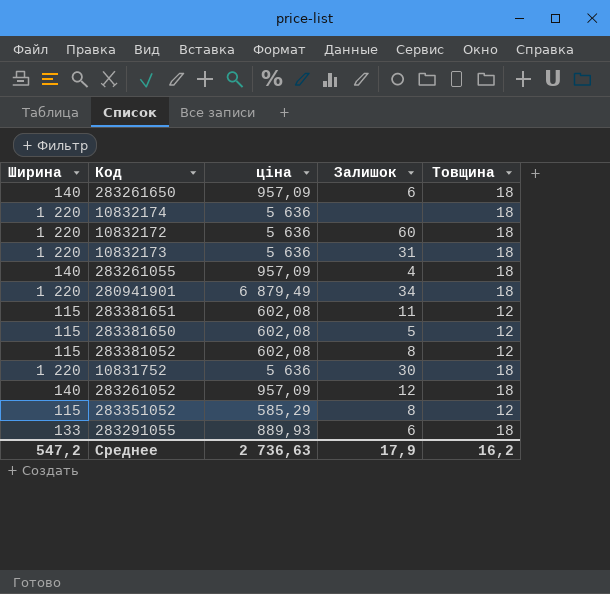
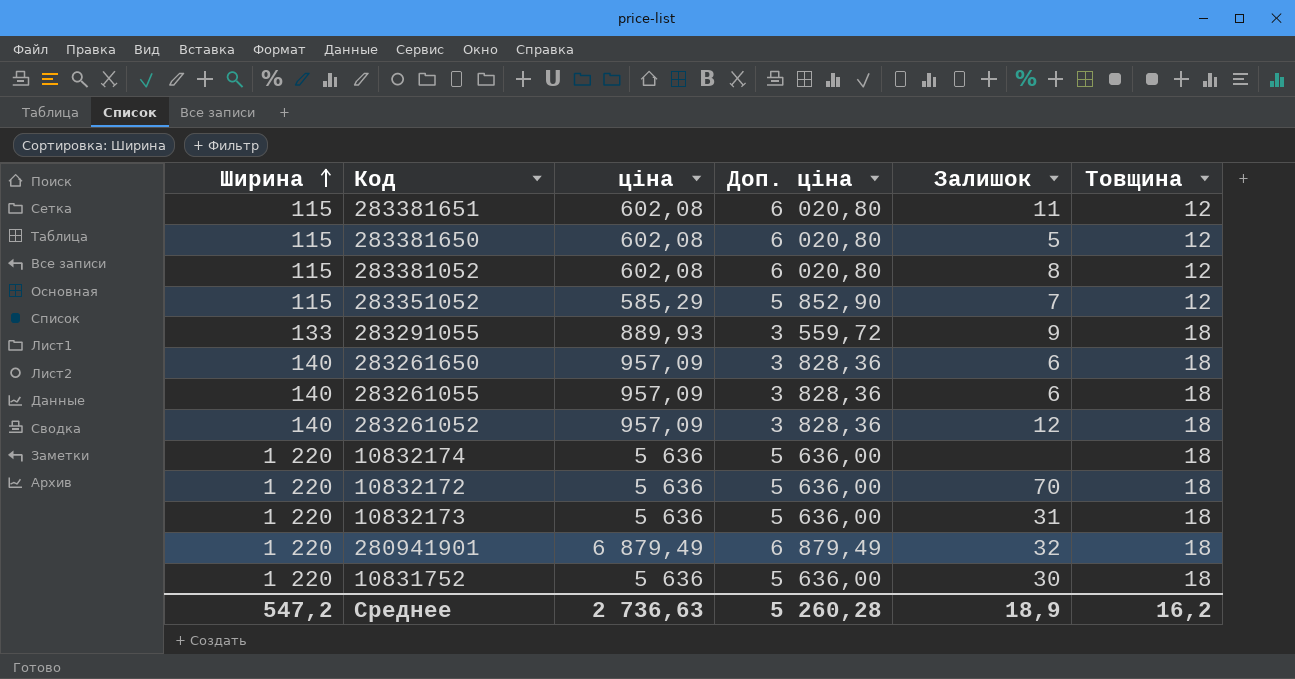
row order: none -> Ширина ascending
column Доп. ціна | position: none -> 4
283351052 | Залишок: 8 -> 7
283291055 | Залишок: 6 -> 9
283261055 | Залишок: 4 -> 6
10832172 | Залишок: 60 -> 70
280941901 | Залишок: 34 -> 32
Среднее | Залишок: 17,9 -> 18,9

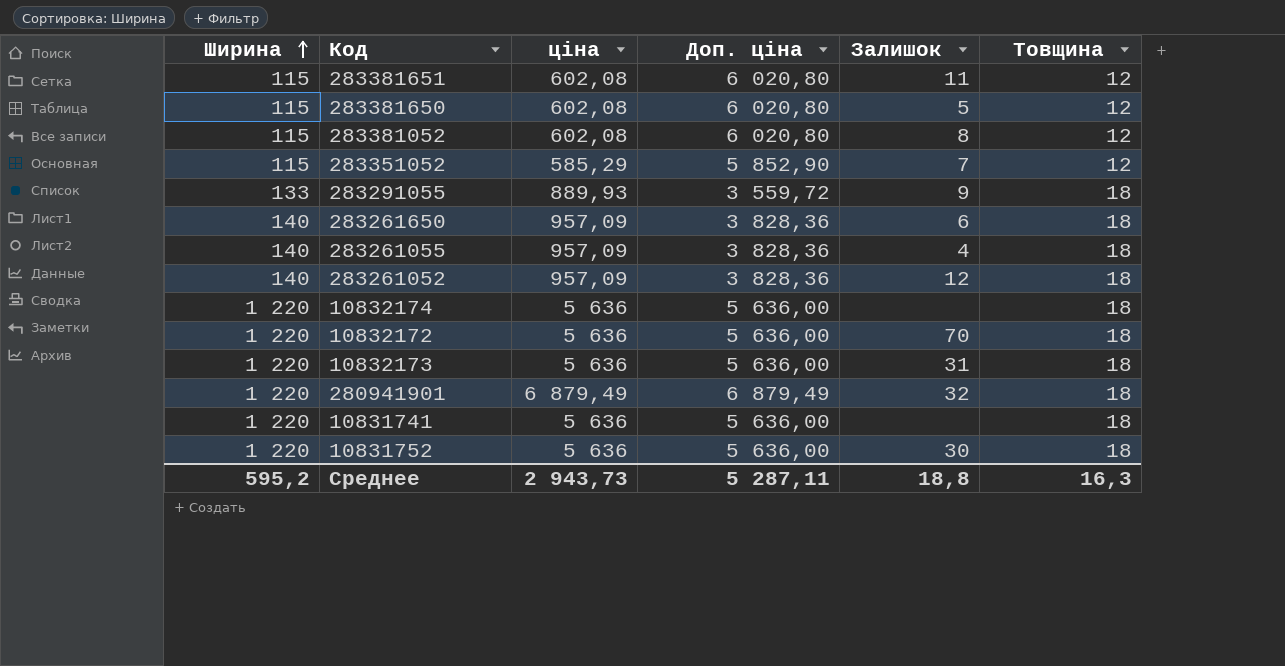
283261055 | Залишок: 6 -> 4
row 10831741: none -> 1 220 | 5 636 | 5 636,00 | none | 18
Среднее | Ширина: 547,2 -> 595,2
Среднее | ціна: 2 736,63 -> 2 943,73
Среднее | Доп. ціна: 5 260,28 -> 5 287,11
Среднее | Залишок: 18,9 -> 18,8
Среднее | Товщина: 16,2 -> 16,3

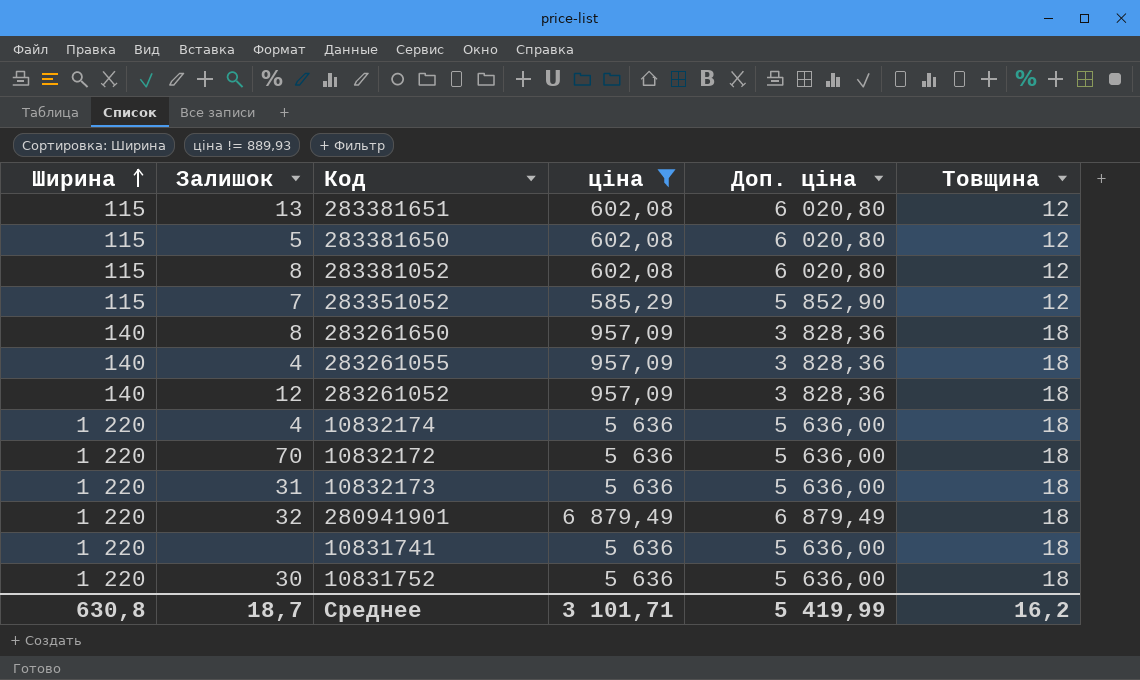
filter: none -> ціна != 889,93
column Залишок | position: 5 -> 2
283381651 | Залишок: 11 -> 13
283261650 | Залишок: 6 -> 8
10832174 | Залишок: none -> 4
Среднее | Ширина: 595,2 -> 630,8
Среднее | Залишок: 18,8 -> 18,7
Среднее | ціна: 2 943,73 -> 3 101,71
Среднее | Доп. ціна: 5 287,11 -> 5 419,99
Среднее | Товщина: 16,3 -> 16,2

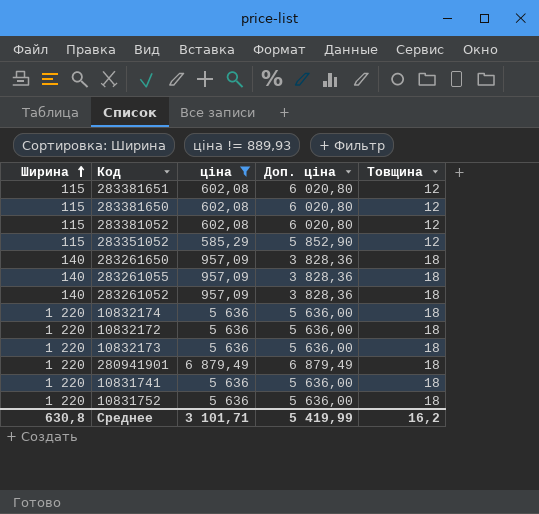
column Залишок | position: 2 -> none

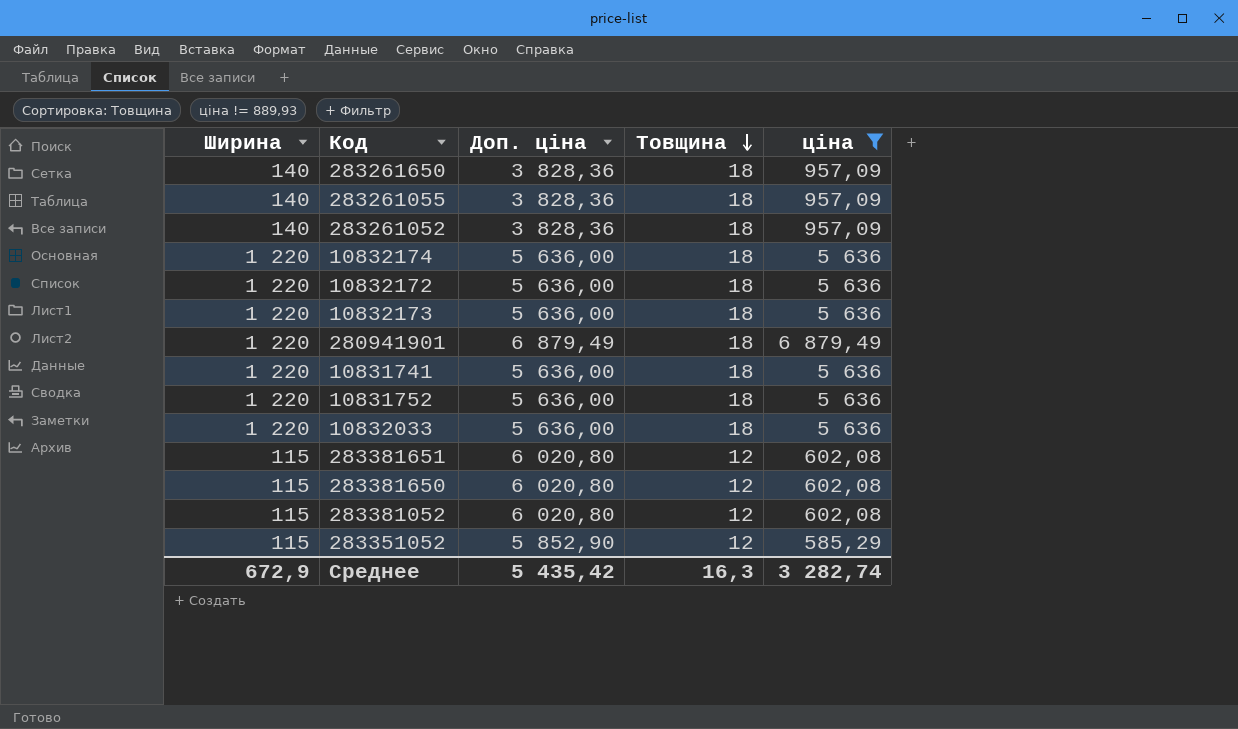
row order: Ширина ascending -> Товщина descending
column ціна | position: 3 -> 5
row 10832033: none -> 1 220 | 5 636,00 | 18 | 5 636
Среднее | Ширина: 630,8 -> 672,9
Среднее | Доп. ціна: 5 419,99 -> 5 435,42
Среднее | Товщина: 16,2 -> 16,3
Среднее | ціна: 3 101,71 -> 3 282,74

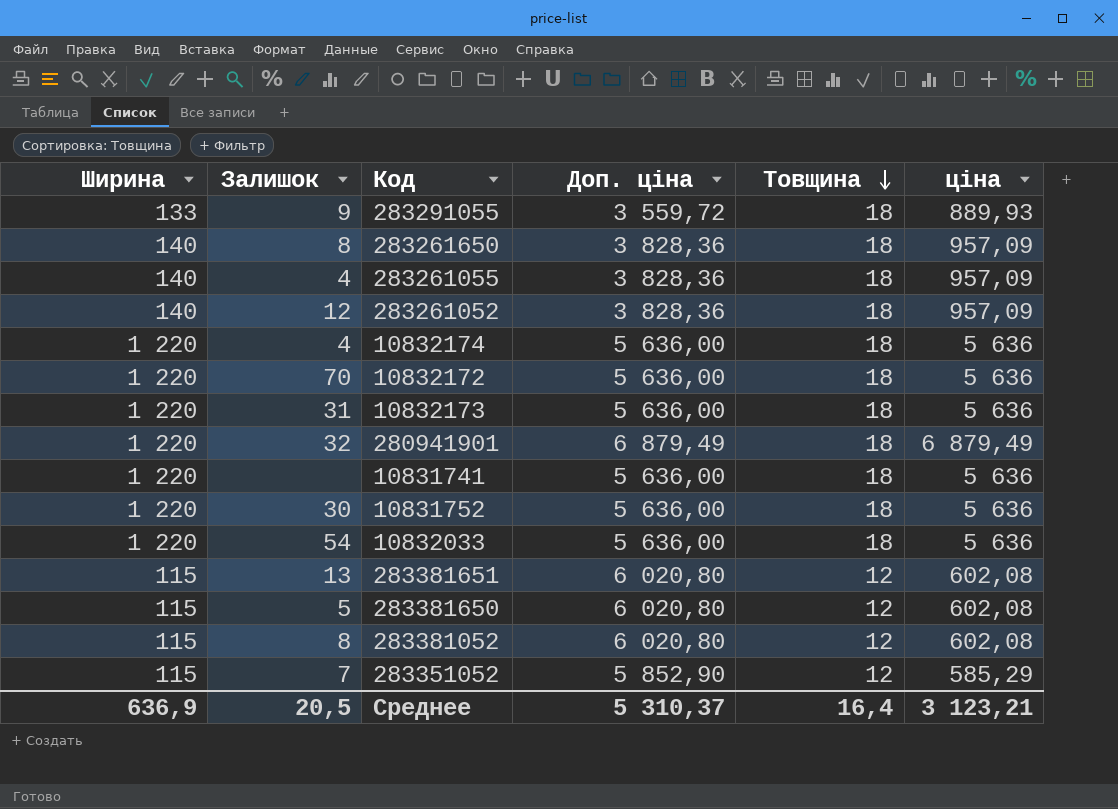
filter: ціна != 889,93 -> none
column Залишок | position: none -> 2
Среднее | Ширина: 672,9 -> 636,9
Среднее | Доп. ціна: 5 435,42 -> 5 310,37
Среднее | Товщина: 16,3 -> 16,4
Среднее | ціна: 3 282,74 -> 3 123,21

